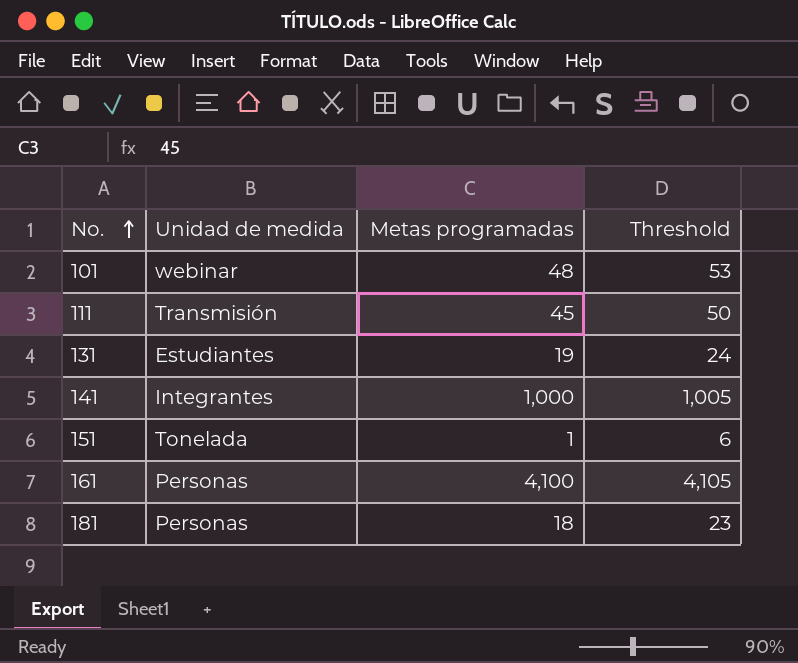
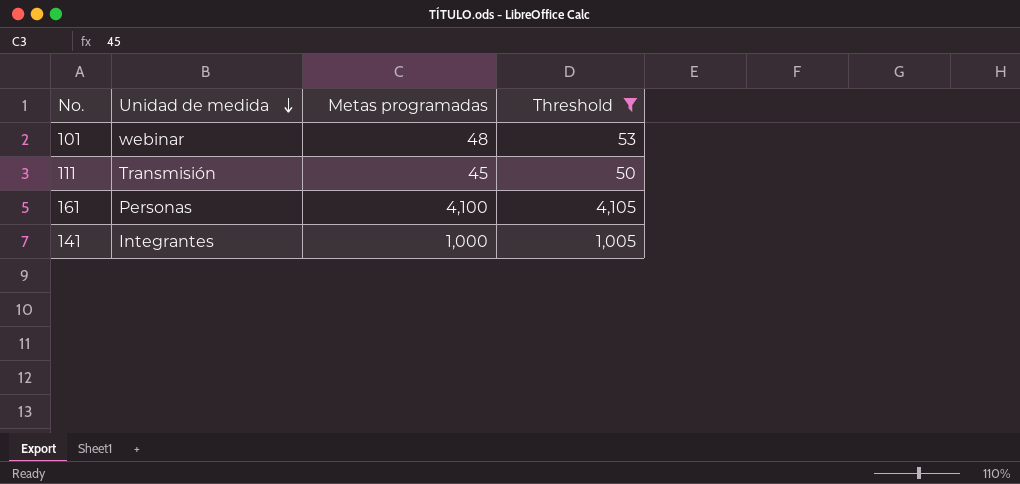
filter: none -> Threshold >= 50
row order: No. ascending -> Unidad de medida descending

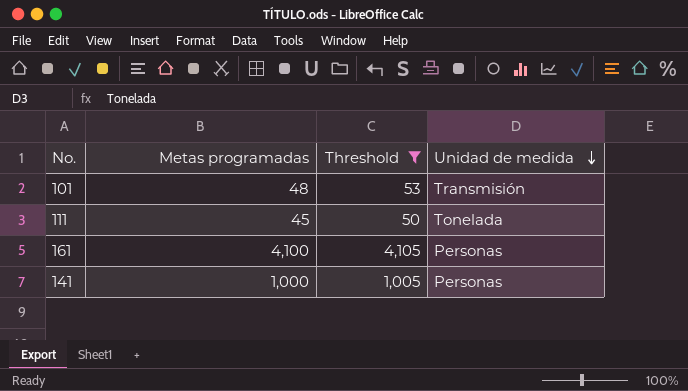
column Unidad de medida | position: 2 -> 4
101 | Unidad de medida: webinar -> Transmisión
111 | Unidad de medida: Transmisión -> Tonelada
141 | Unidad de medida: Integrantes -> Personas

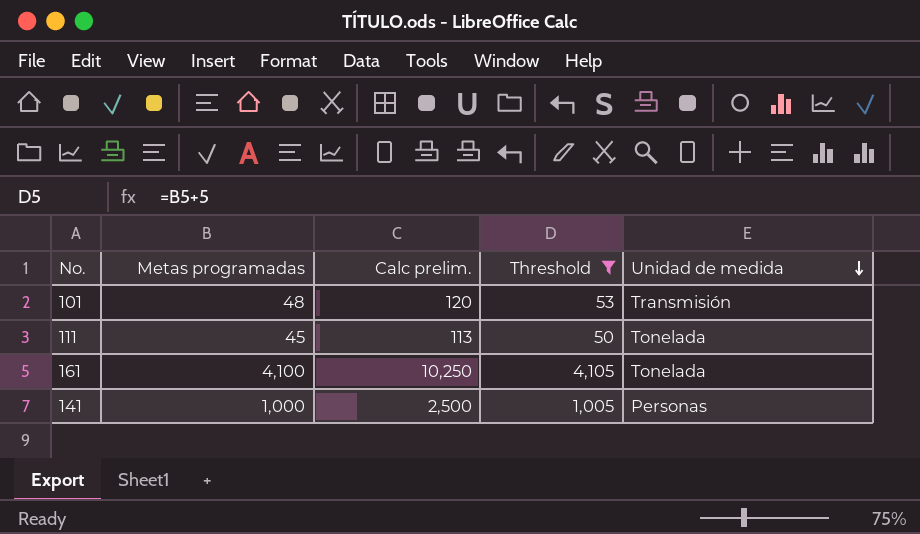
column Calc prelim. | formula: none -> [Metas programadas] * 2.5
161 | Unidad de medida: Personas -> Tonelada

